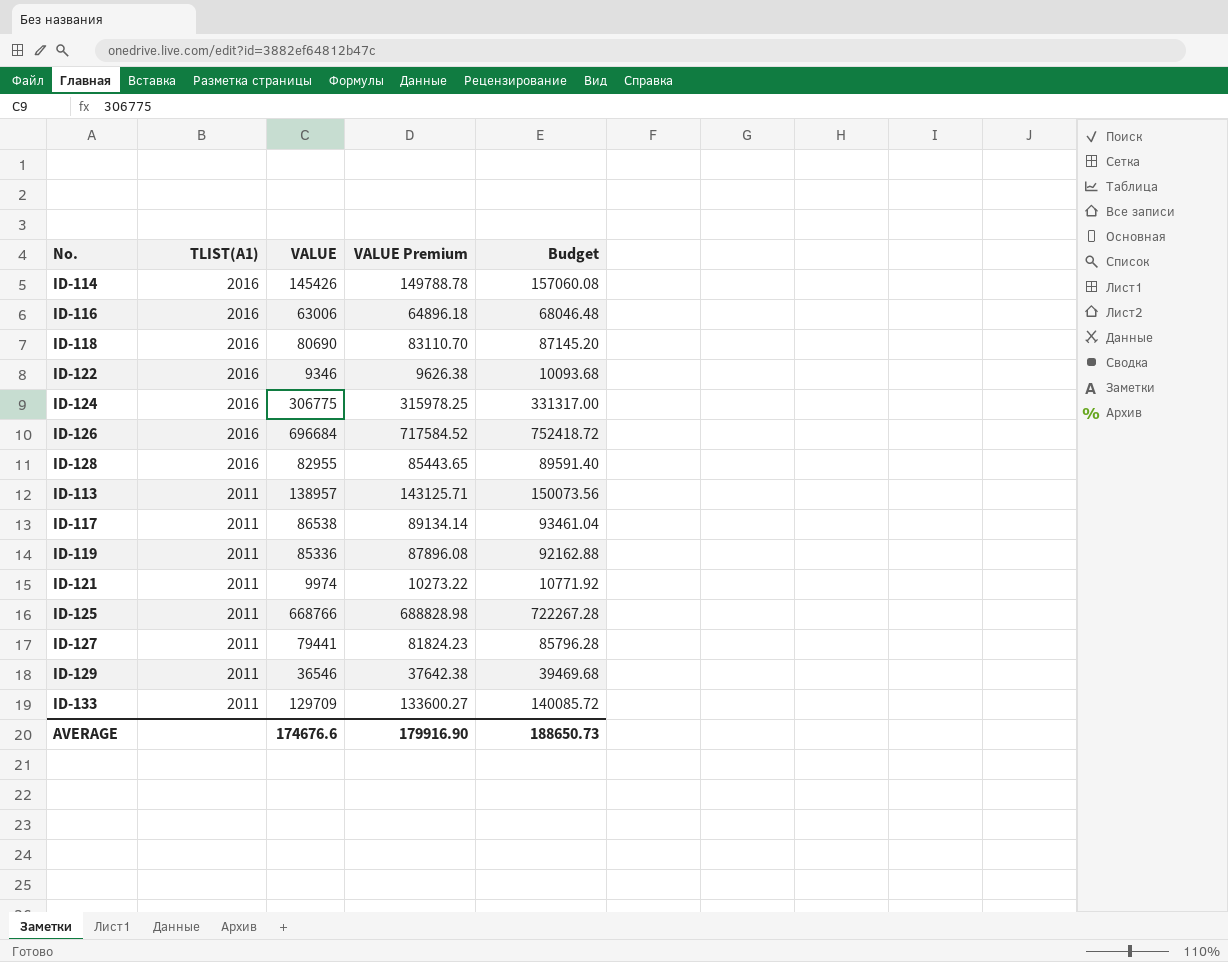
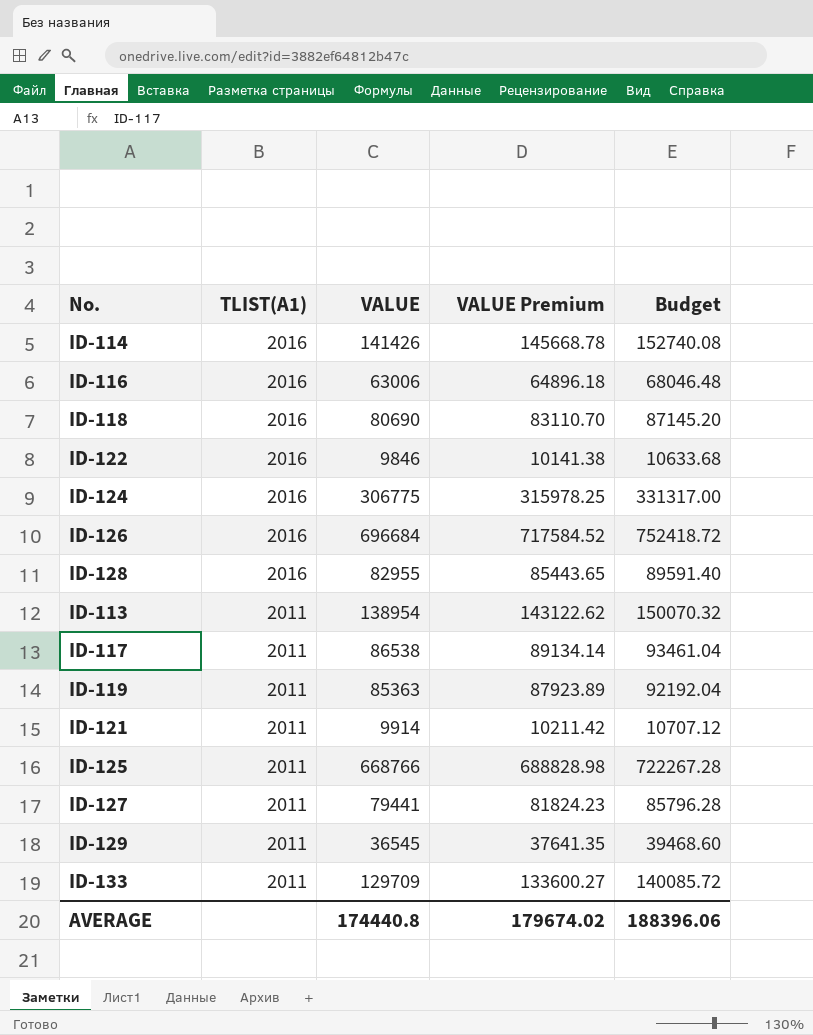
ID-114 | VALUE: 145426 -> 141426
ID-114 | VALUE Premium: 149788.78 -> 145668.78
ID-114 | Budget: 157060.08 -> 152740.08
ID-122 | VALUE: 9346 -> 9846
ID-122 | VALUE Premium: 9626.38 -> 10141.38
ID-122 | Budget: 10093.68 -> 10633.68
ID-113 | VALUE: 138957 -> 138954
ID-113 | VALUE Premium: 143125.71 -> 143122.62
ID-113 | Budget: 150073.56 -> 150070.32
ID-119 | VALUE: 85336 -> 85363
ID-119 | VALUE Premium: 87896.08 -> 87923.89
ID-119 | Budget: 92162.88 -> 92192.04
ID-121 | VALUE: 9974 -> 9914
ID-121 | VALUE Premium: 10273.22 -> 10211.42
ID-121 | Budget: 10771.92 -> 10707.12
ID-129 | VALUE: 36546 -> 36545
ID-129 | VALUE Premium: 37642.38 -> 37641.35
ID-129 | Budget: 39469.68 -> 39468.60
AVERAGE | VALUE: 174676.6 -> 174440.8
AVERAGE | VALUE Premium: 179916.90 -> 179674.02
AVERAGE | Budget: 188650.73 -> 188396.06

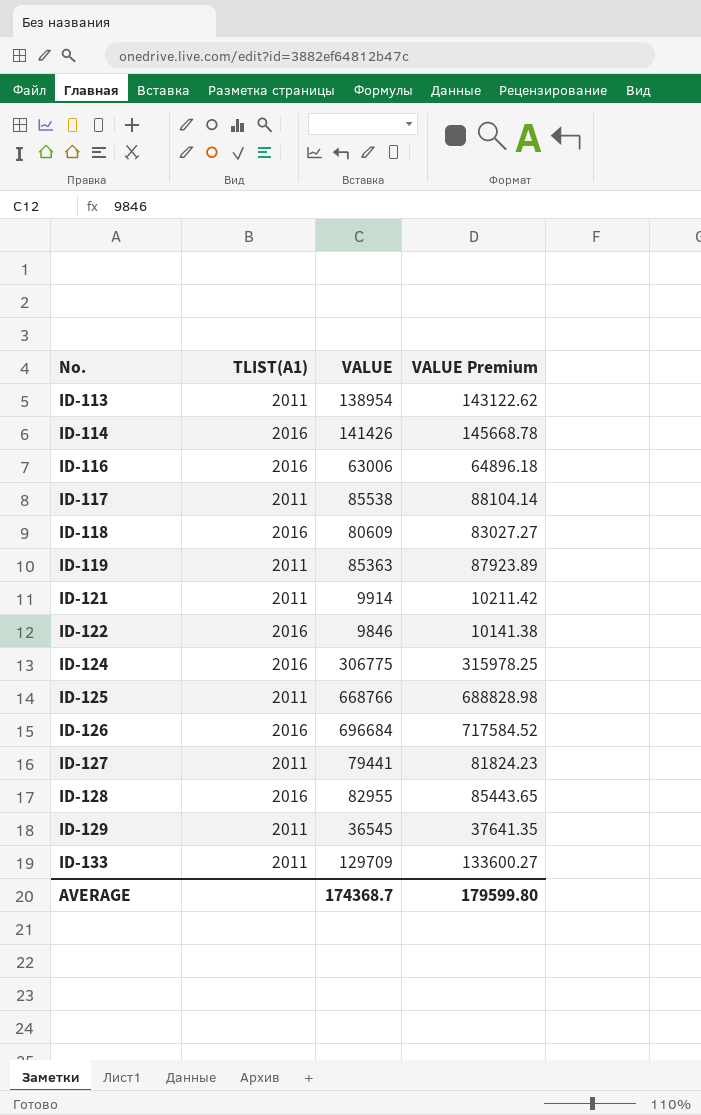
row order: TLIST(A1) descending -> No. ascending
column Budget | formula: [VALUE] * 1.08 -> none
ID-117 | VALUE: 86538 -> 85538
ID-117 | VALUE Premium: 89134.14 -> 88104.14
ID-118 | VALUE: 80690 -> 80609
ID-118 | VALUE Premium: 83110.70 -> 83027.27
AVERAGE | VALUE: 174440.8 -> 174368.7
AVERAGE | VALUE Premium: 179674.02 -> 179599.80

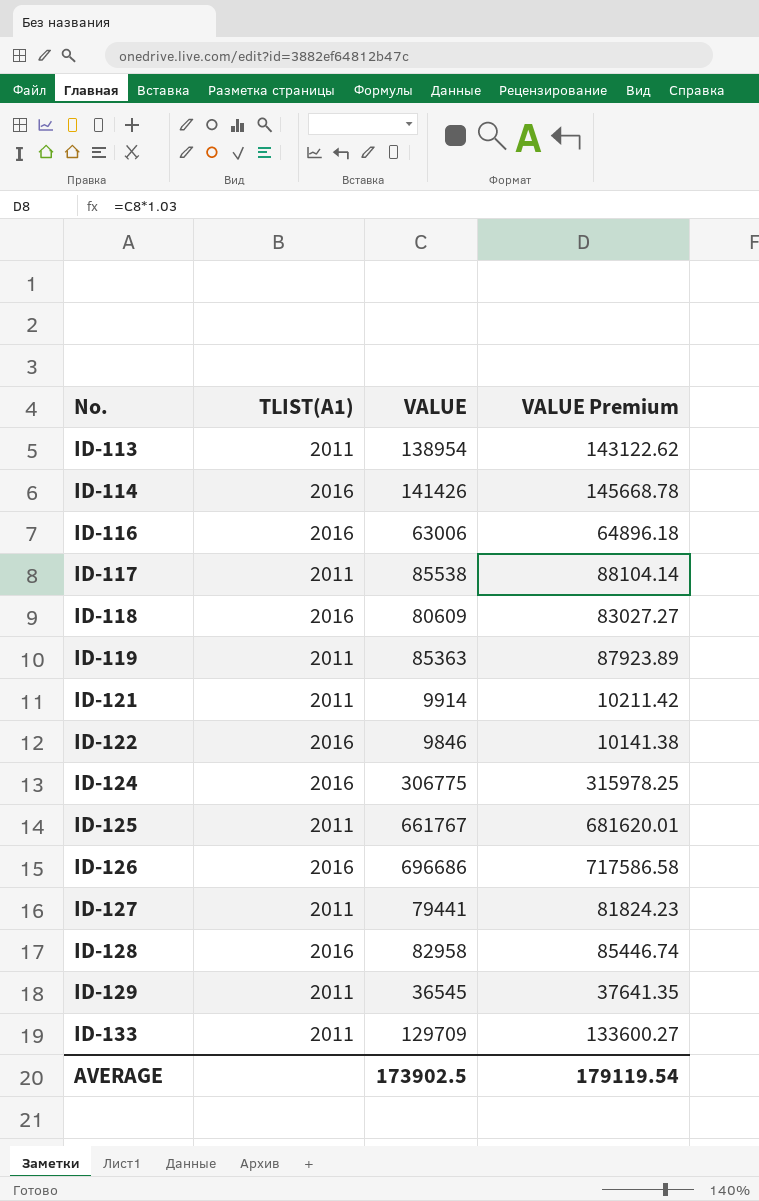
ID-125 | VALUE: 668766 -> 661767
ID-125 | VALUE Premium: 688828.98 -> 681620.01
ID-126 | VALUE: 696684 -> 696686
ID-126 | VALUE Premium: 717584.52 -> 717586.58
ID-128 | VALUE: 82955 -> 82958
ID-128 | VALUE Premium: 85443.65 -> 85446.74
AVERAGE | VALUE: 174368.7 -> 173902.5
AVERAGE | VALUE Premium: 179599.80 -> 179119.54

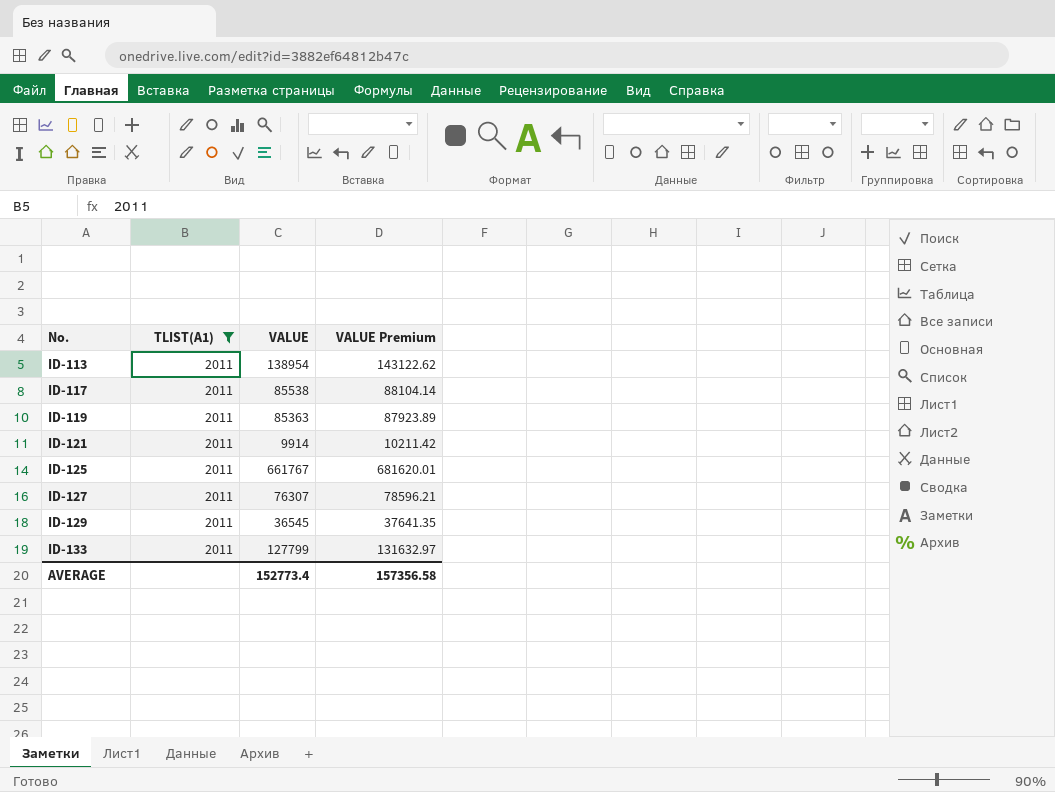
filter: none -> TLIST(A1) = 2011
ID-127 | VALUE: 79441 -> 76307
ID-127 | VALUE Premium: 81824.23 -> 78596.21
ID-133 | VALUE: 129709 -> 127799
ID-133 | VALUE Premium: 133600.27 -> 131632.97
AVERAGE | VALUE: 173902.5 -> 152773.4
AVERAGE | VALUE Premium: 179119.54 -> 157356.58

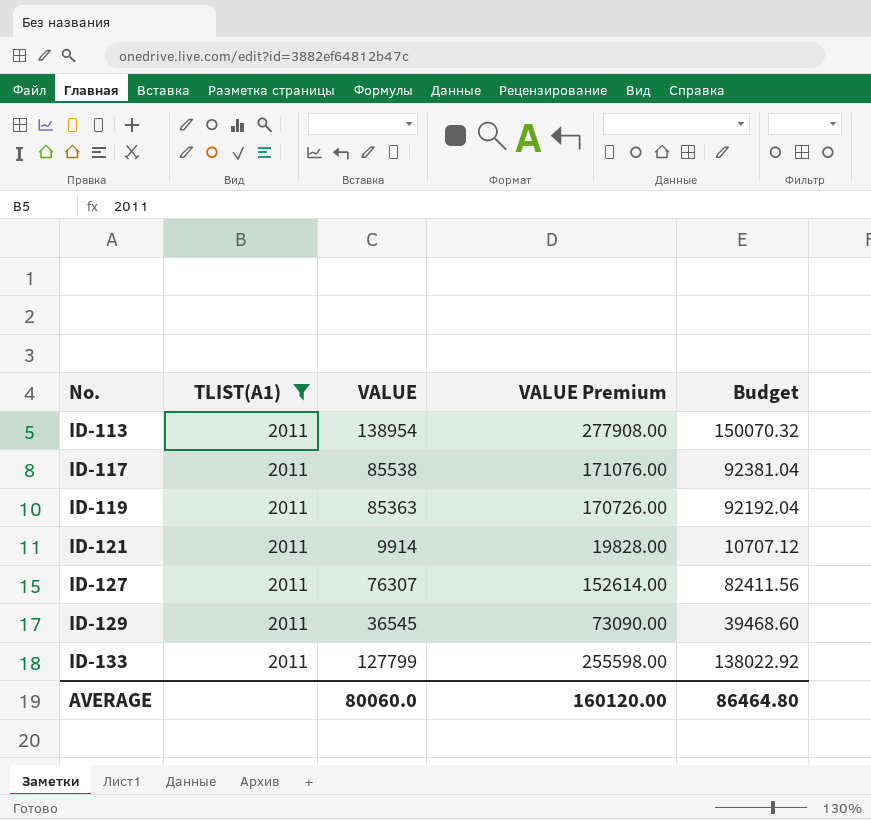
column VALUE Premium | formula: [VALUE] * 1.03 -> [VALUE] * 2
column Budget | formula: none -> [VALUE] * 1.08
row ID-125: 2011 | 661767 | 681620.01 -> none
AVERAGE | VALUE: 152773.4 -> 80060.0
AVERAGE | VALUE Premium: 157356.58 -> 160120.00

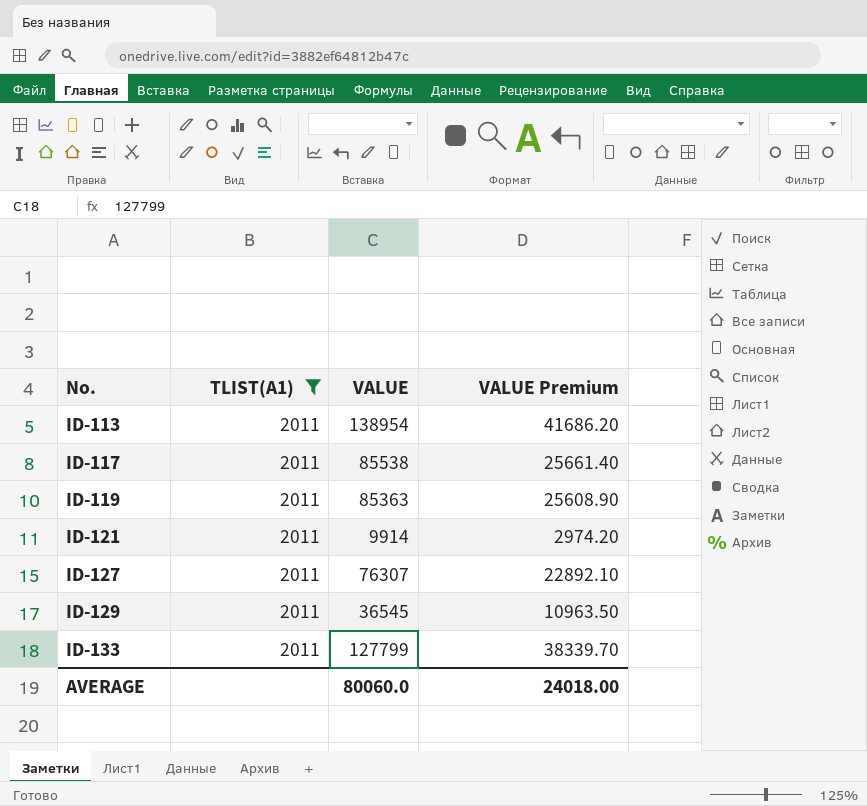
column Budget | formula: [VALUE] * 1.08 -> none
column VALUE Premium | formula: [VALUE] * 2 -> [VALUE] * 0.3
AVERAGE | VALUE Premium: 160120.00 -> 24018.00

